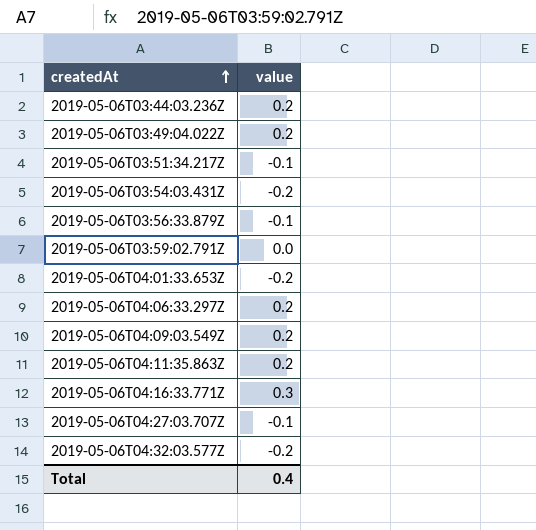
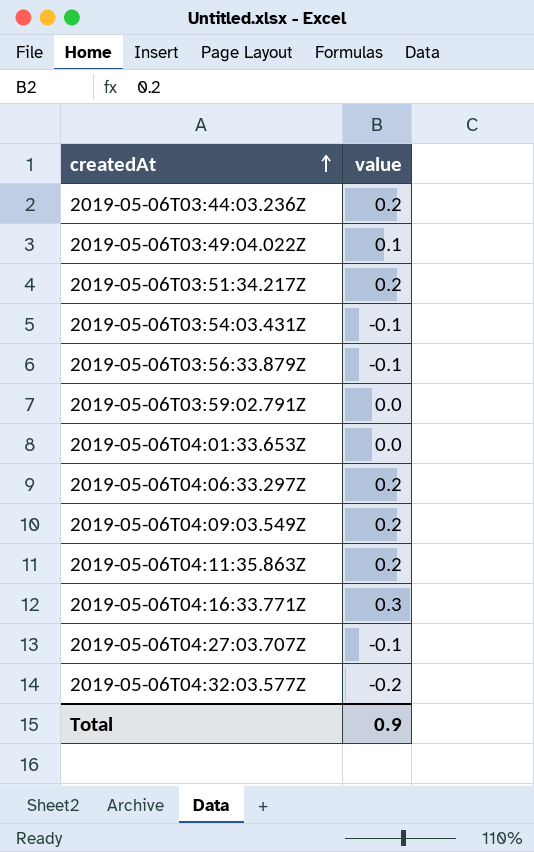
2019-05-06T03:49:04.022Z | value: 0.2 -> 0.1
2019-05-06T03:51:34.217Z | value: -0.1 -> 0.2
2019-05-06T03:54:03.431Z | value: -0.2 -> -0.1
2019-05-06T04:01:33.653Z | value: -0.2 -> 0.0
Total | value: 0.4 -> 0.9

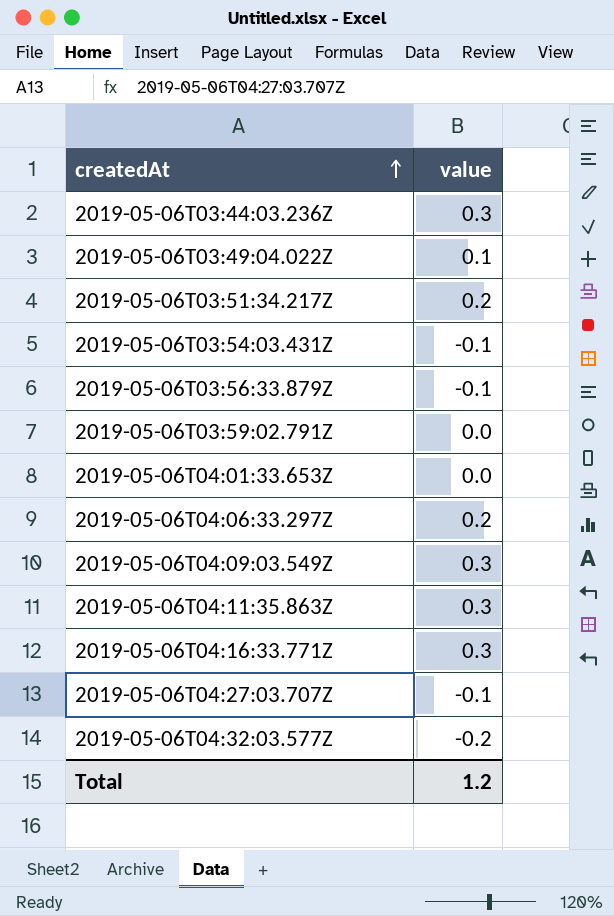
2019-05-06T03:44:03.236Z | value: 0.2 -> 0.3
2019-05-06T04:09:03.549Z | value: 0.2 -> 0.3
2019-05-06T04:11:35.863Z | value: 0.2 -> 0.3
Total | value: 0.9 -> 1.2

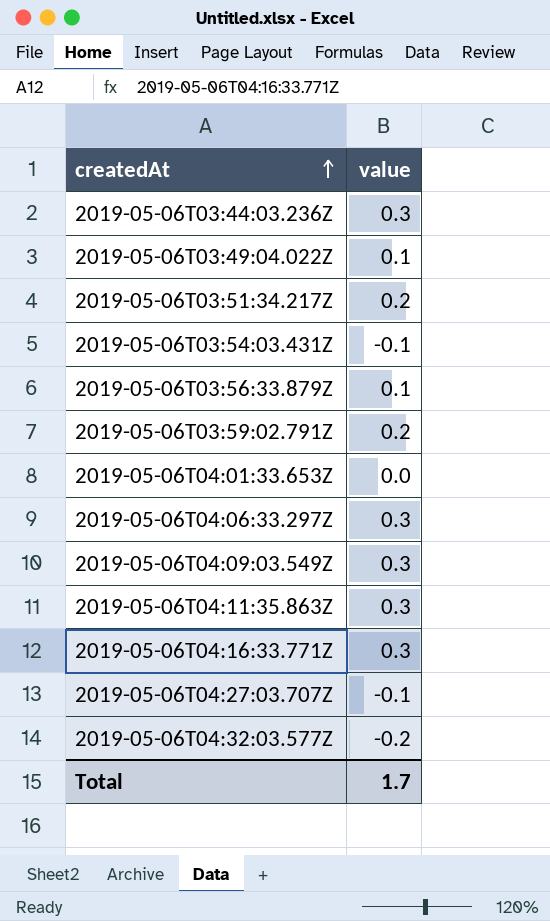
2019-05-06T03:56:33.879Z | value: -0.1 -> 0.1
2019-05-06T03:59:02.791Z | value: 0.0 -> 0.2
2019-05-06T04:06:33.297Z | value: 0.2 -> 0.3
Total | value: 1.2 -> 1.7

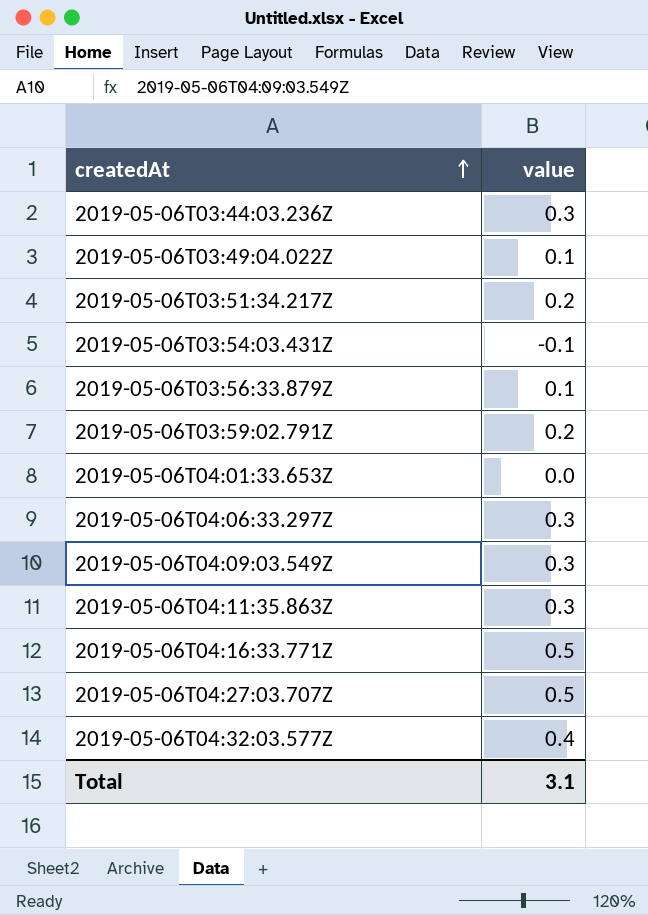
2019-05-06T04:16:33.771Z | value: 0.3 -> 0.5
2019-05-06T04:27:03.707Z | value: -0.1 -> 0.5
2019-05-06T04:32:03.577Z | value: -0.2 -> 0.4
Total | value: 1.7 -> 3.1

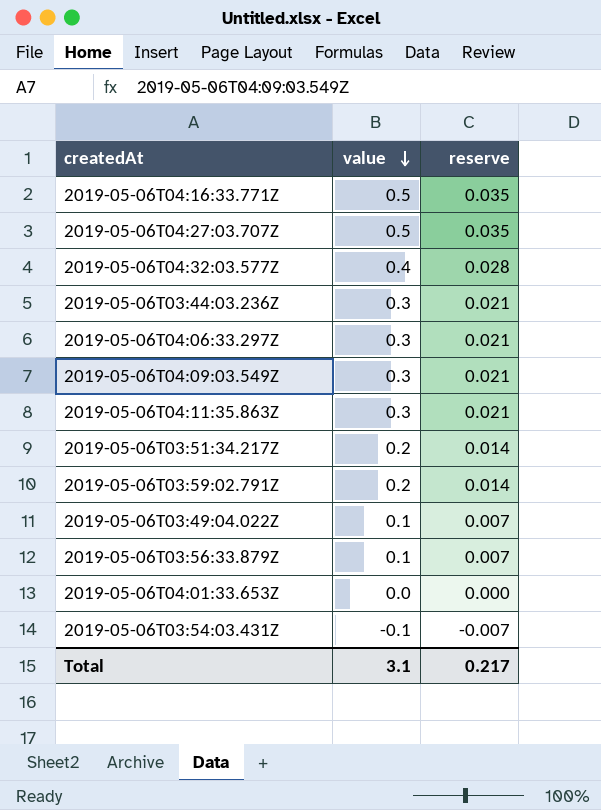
row order: createdAt ascending -> value descending
column reserve | formula: none -> [value] * 0.07

